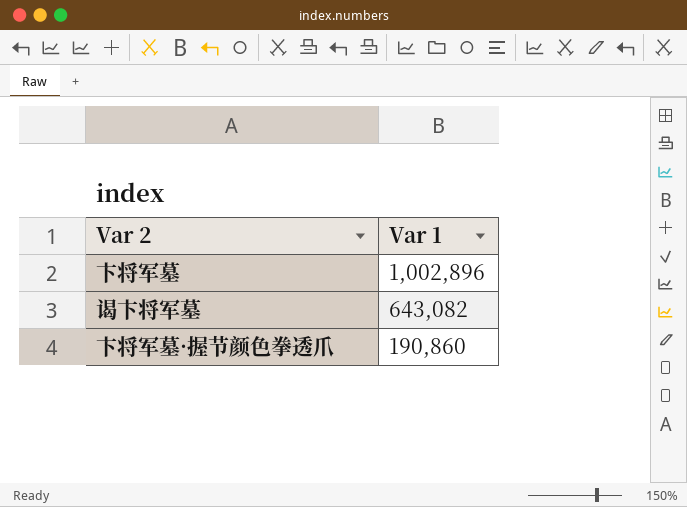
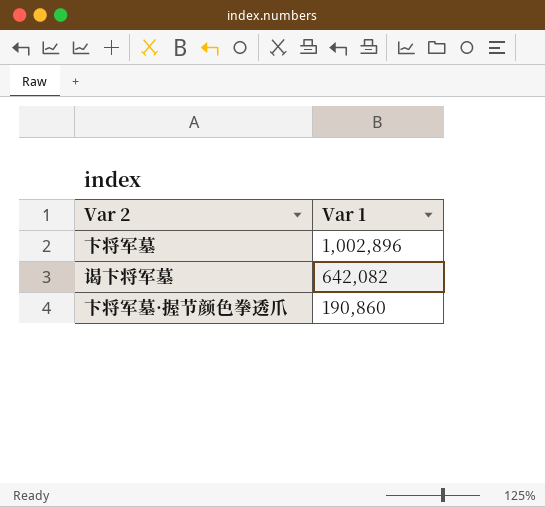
谒卞将军墓 | Var 1: 643,082 -> 642,082

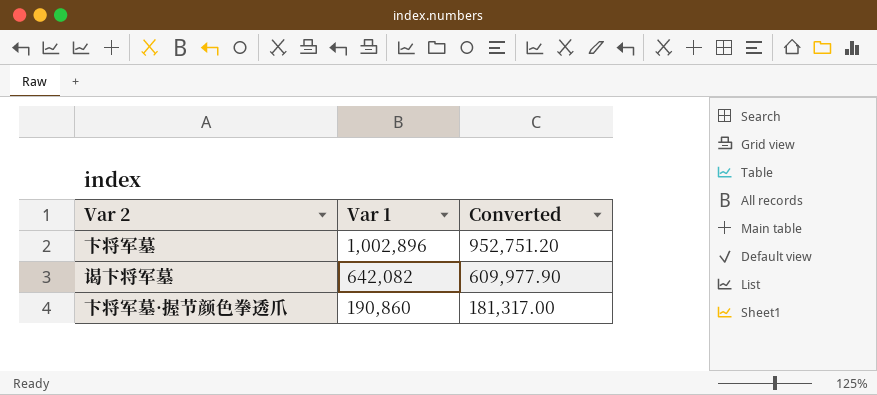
column Converted | formula: none -> [Var 1] * 0.95

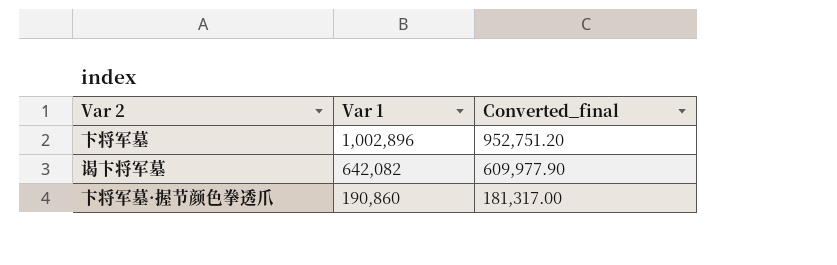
column name: Converted -> Converted_final

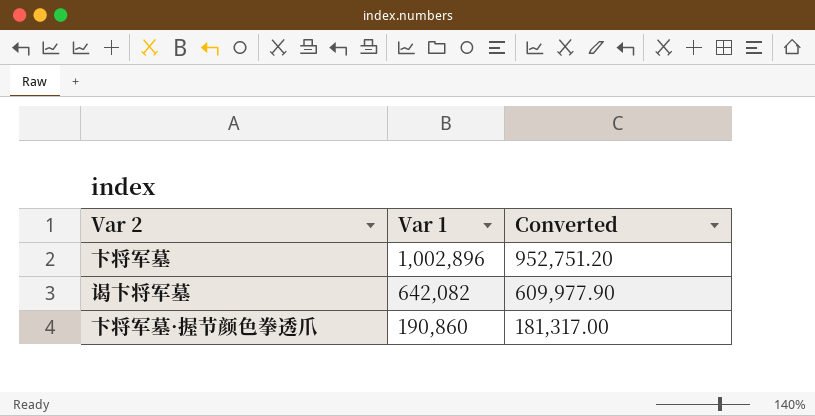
column name: Converted_final -> Converted

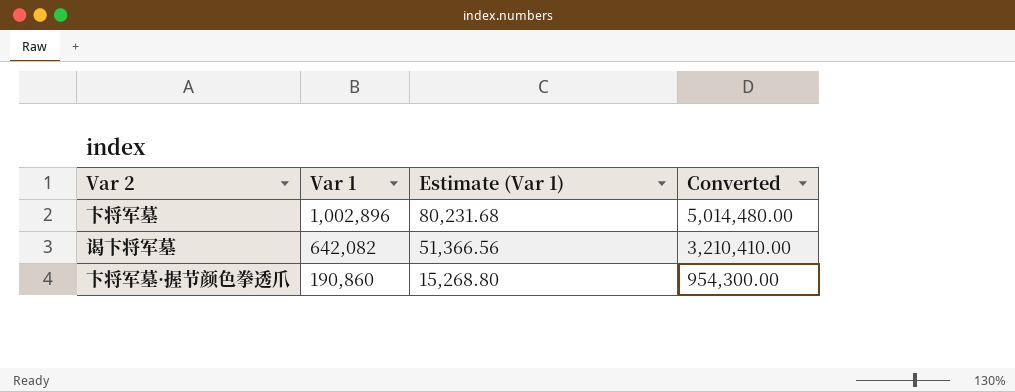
column Estimate (Var 1) | formula: none -> [Var 1] * 0.08
column Converted | formula: [Var 1] * 0.95 -> [Var 1] * 5

